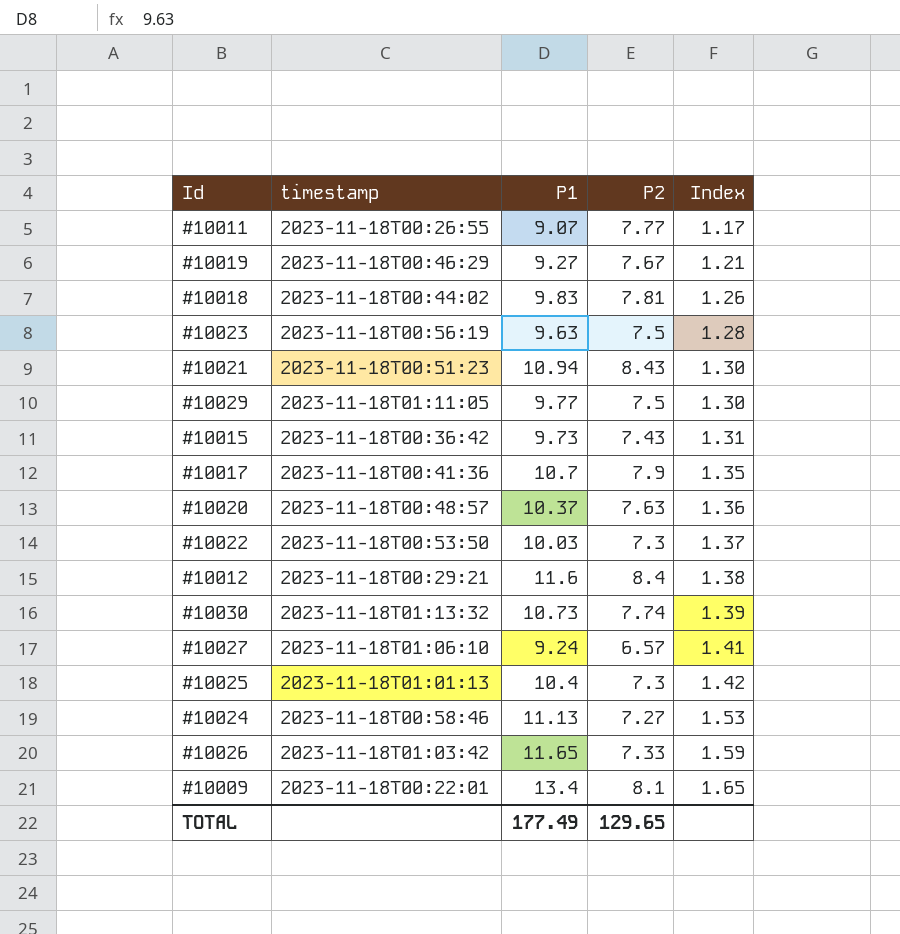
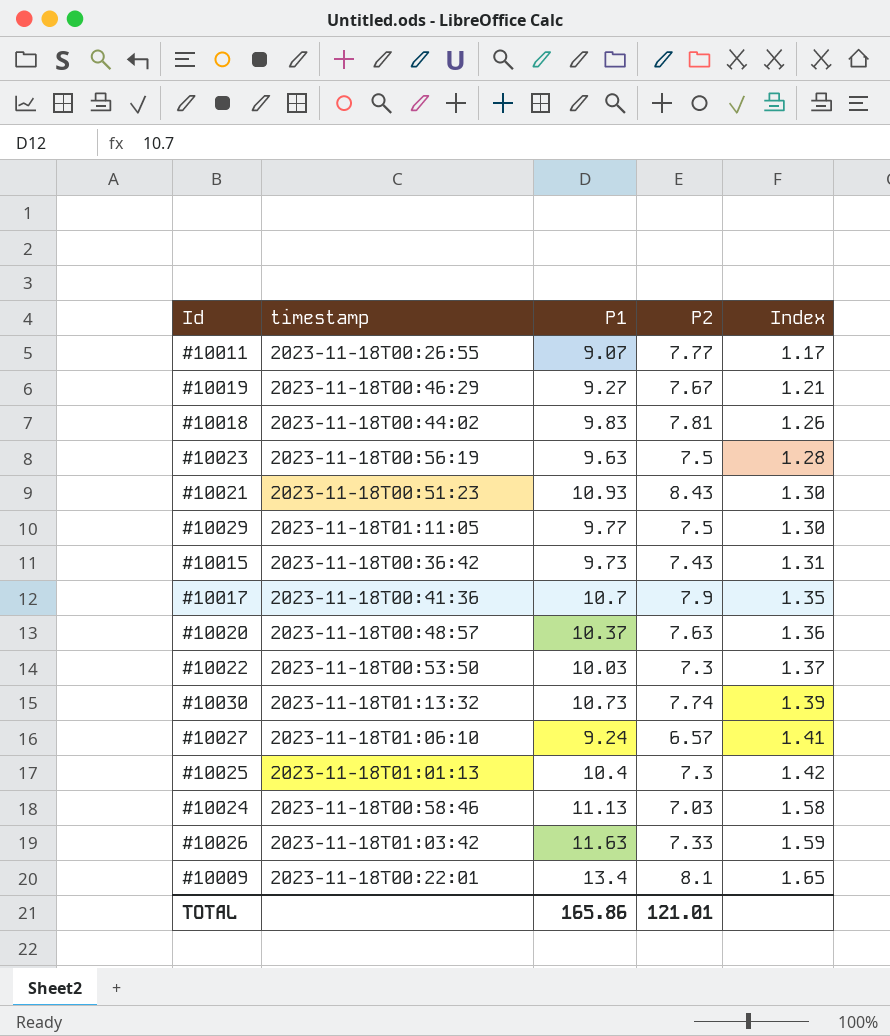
row #10012: 2023-11-18T00:29:21 | 11.6 | 8.4 | 1.38 -> none
#10021 | P1: 10.94 -> 10.93
#10024 | P2: 7.27 -> 7.03
#10024 | Index: 1.53 -> 1.58
#10026 | P1: 11.65 -> 11.63
TOTAL | P1: 177.49 -> 165.86
TOTAL | P2: 129.65 -> 121.01

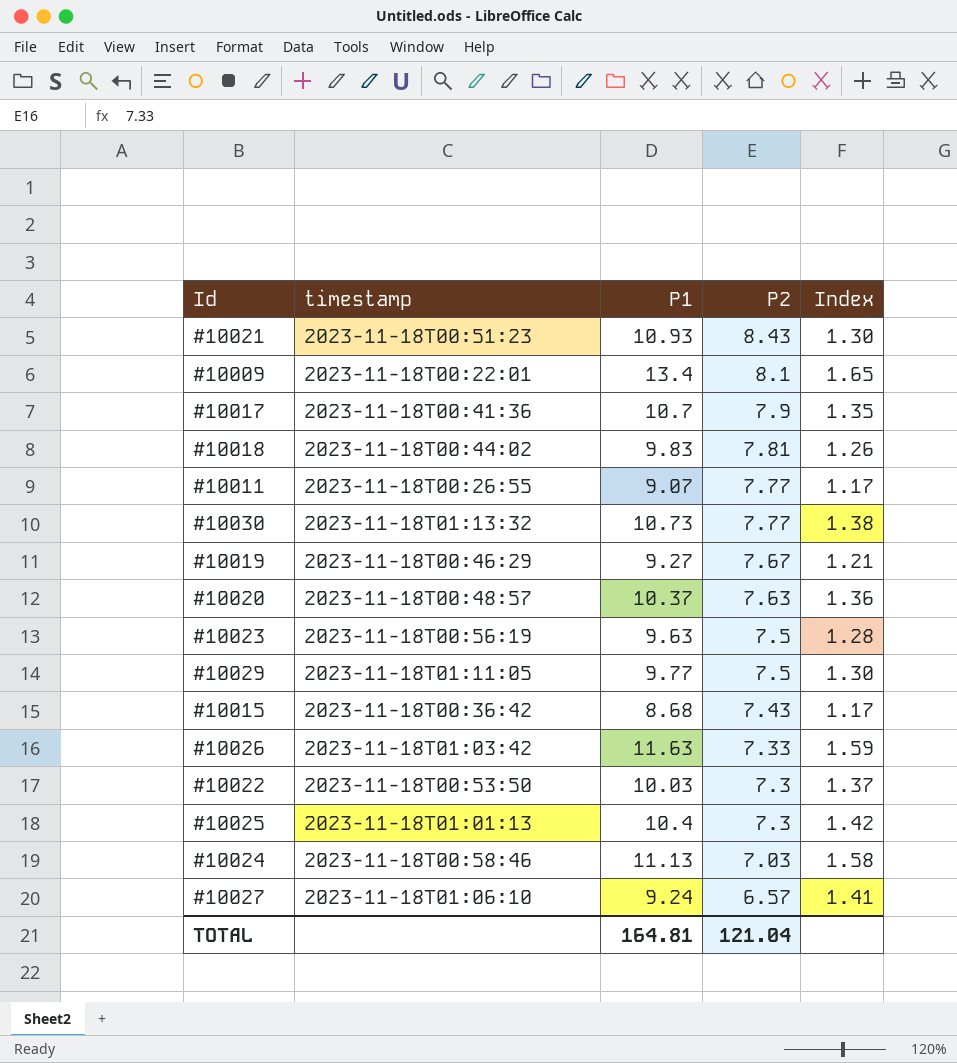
row order: Index ascending -> P2 descending
#10030 | P2: 7.74 -> 7.77
#10030 | Index: 1.39 -> 1.38
#10015 | P1: 9.73 -> 8.68
#10015 | Index: 1.31 -> 1.17
TOTAL | P1: 165.86 -> 164.81
TOTAL | P2: 121.01 -> 121.04

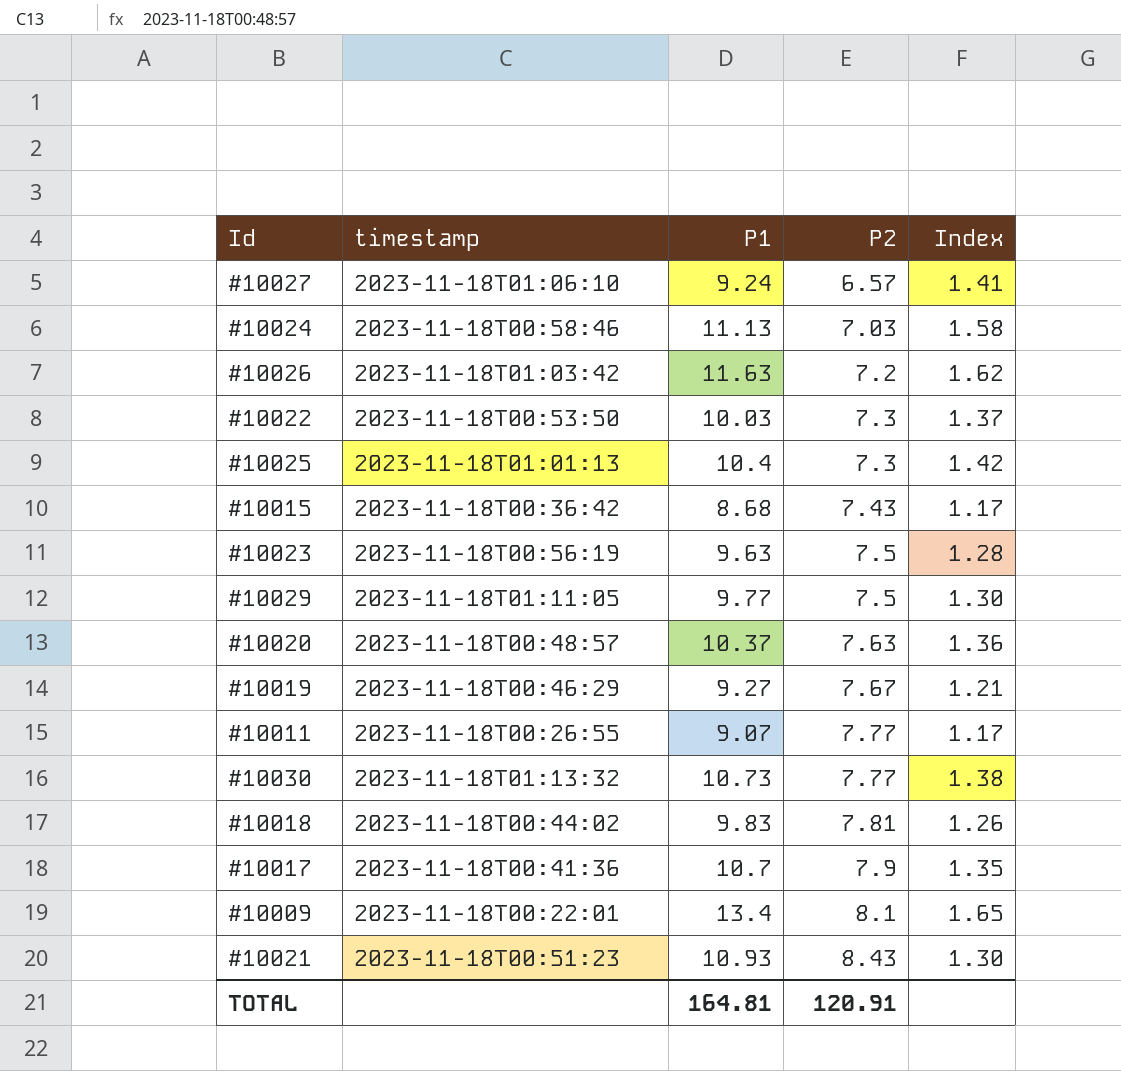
row order: P2 descending -> P2 ascending
#10026 | P2: 7.33 -> 7.2
#10026 | Index: 1.59 -> 1.62
TOTAL | P2: 121.04 -> 120.91

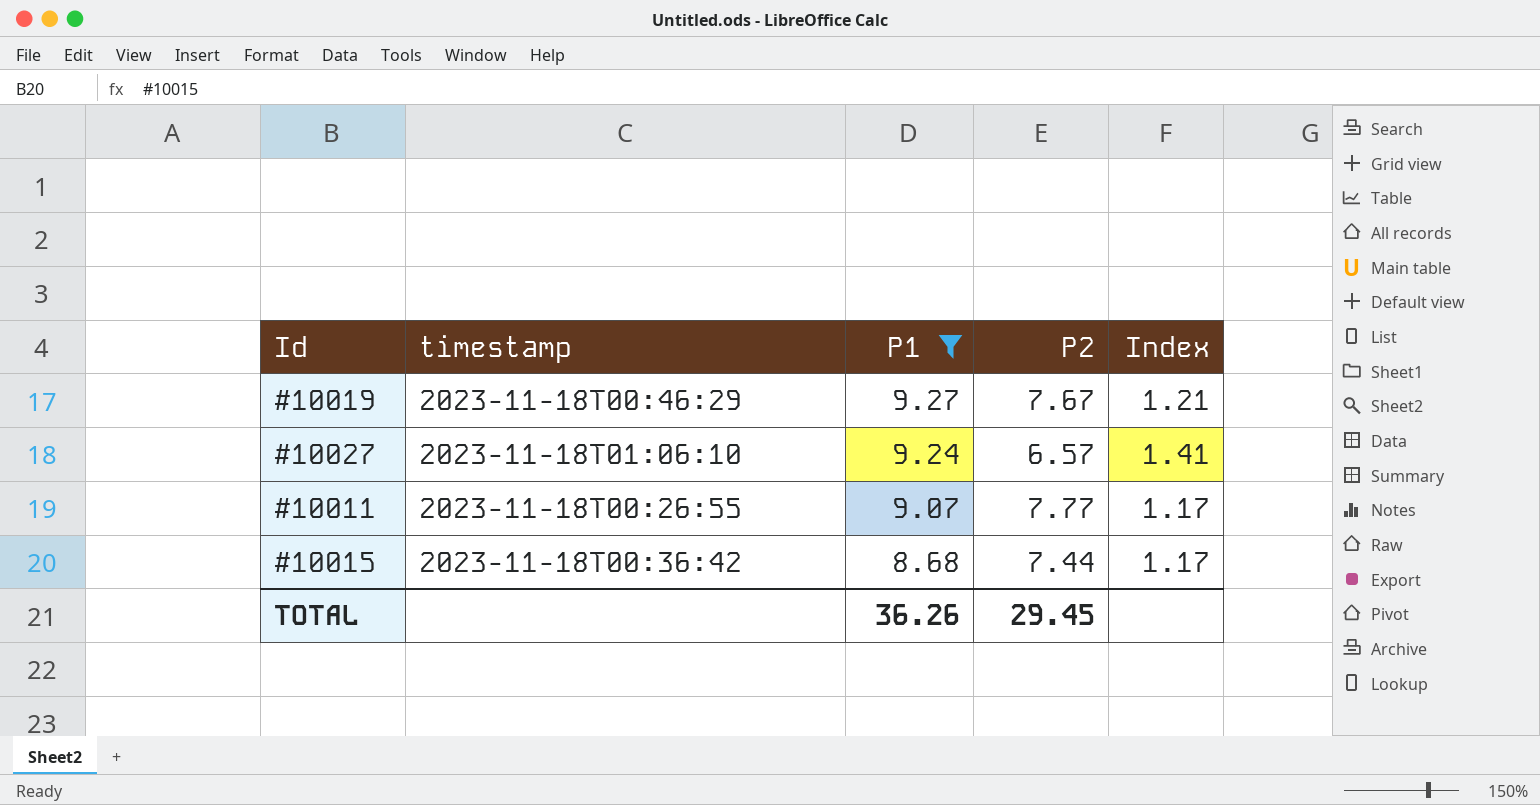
filter: none -> P1 <= 9.27
row order: P2 ascending -> P1 descending
#10015 | P2: 7.43 -> 7.44
TOTAL | P1: 164.81 -> 36.26
TOTAL | P2: 120.91 -> 29.45

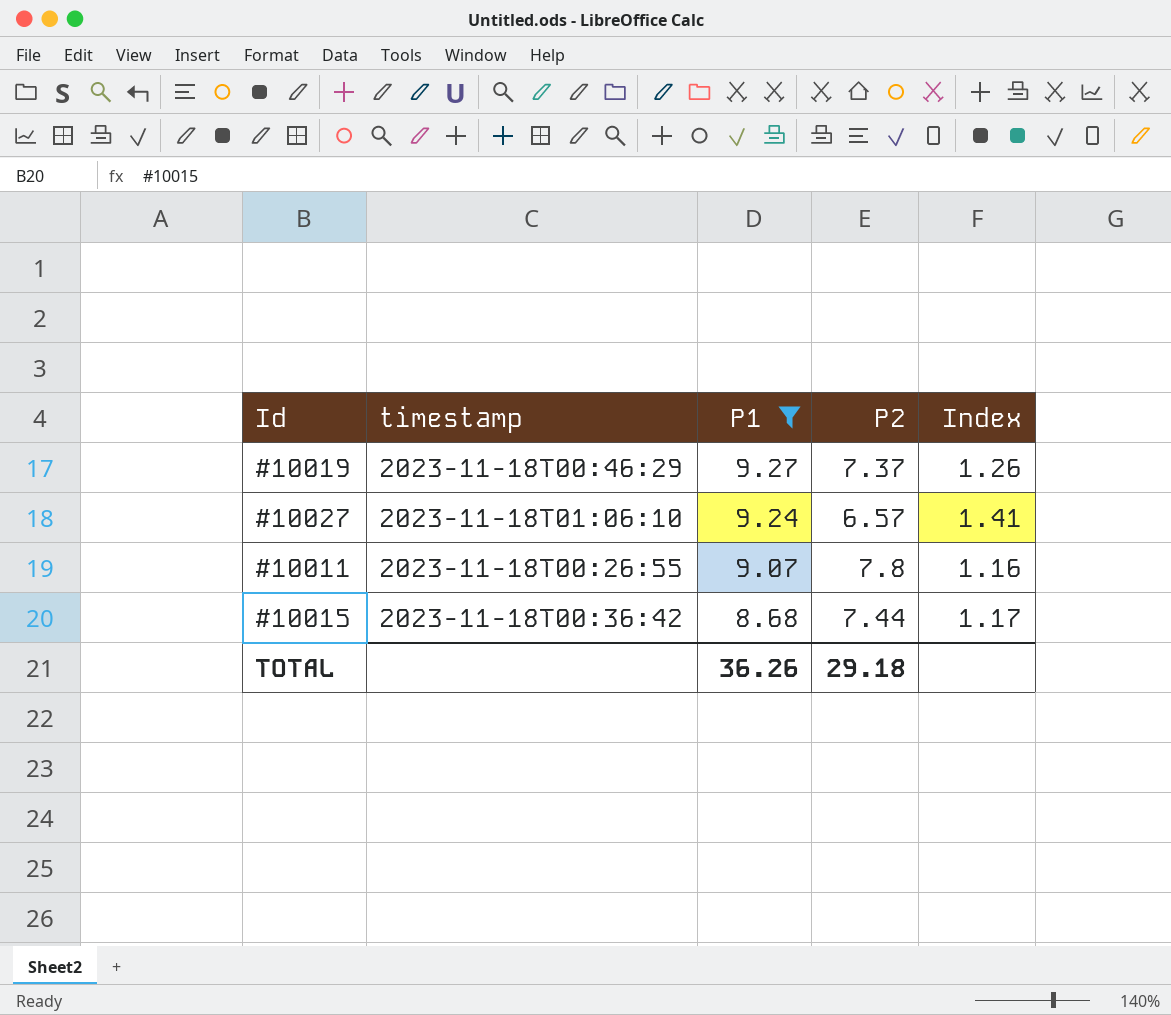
#10019 | P2: 7.67 -> 7.37
#10019 | Index: 1.21 -> 1.26
#10011 | P2: 7.77 -> 7.8
#10011 | Index: 1.17 -> 1.16
TOTAL | P2: 29.45 -> 29.18

